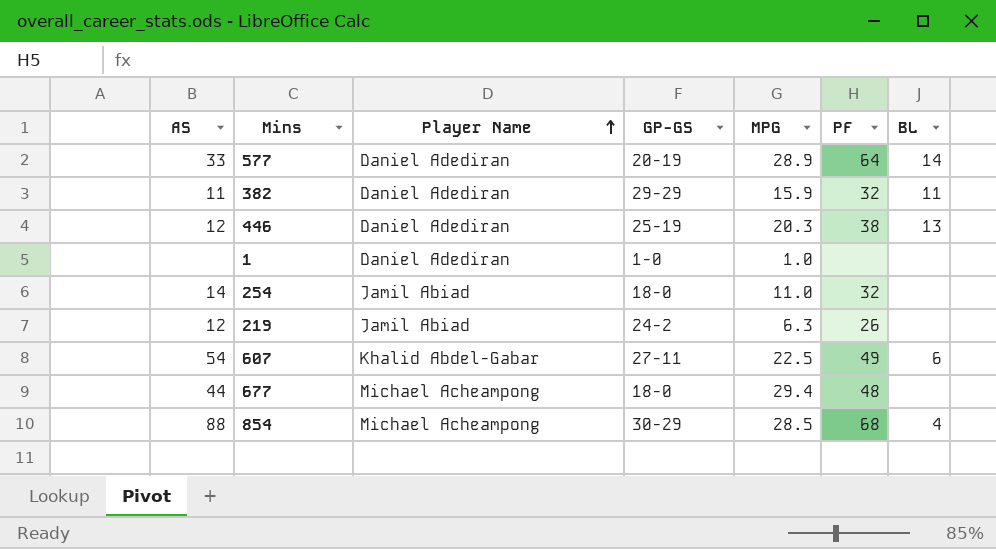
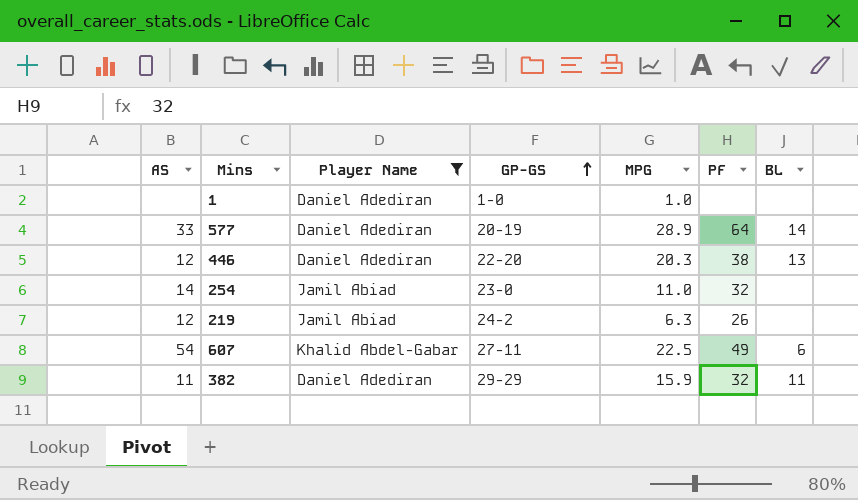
filter: none -> Player Name != Michael Acheampong
row order: Player Name ascending -> GP-GS ascending
446 | GP-GS: 25-19 -> 22-20
254 | GP-GS: 18-0 -> 23-0

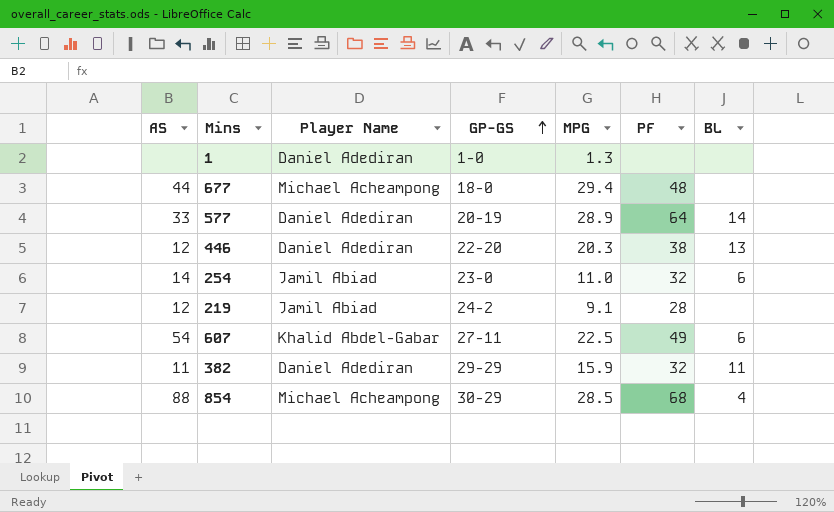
filter: Player Name != Michael Acheampong -> none
1 | MPG: 1.0 -> 1.3
254 | BL: none -> 6
219 | MPG: 6.3 -> 9.1
219 | PF: 26 -> 28

